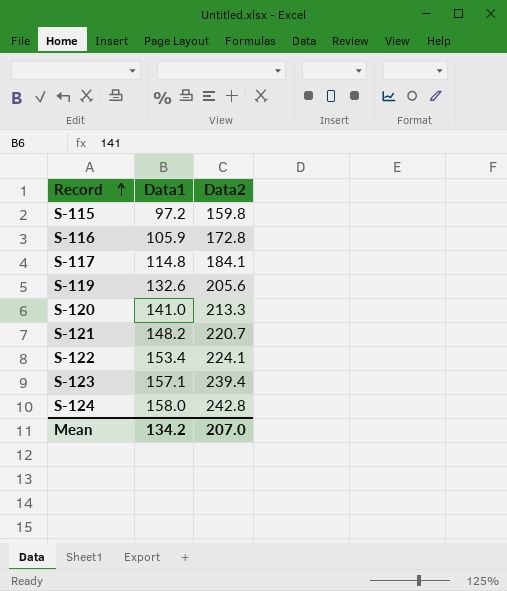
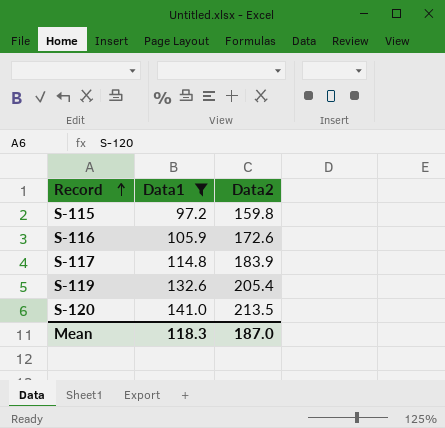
filter: none -> Data1 <= 141.0
S-116 | Data2: 172.8 -> 172.6
S-117 | Data2: 184.1 -> 183.9
S-119 | Data2: 205.6 -> 205.4
S-120 | Data2: 213.3 -> 213.5
Mean | Data1: 134.2 -> 118.3
Mean | Data2: 207.0 -> 187.0

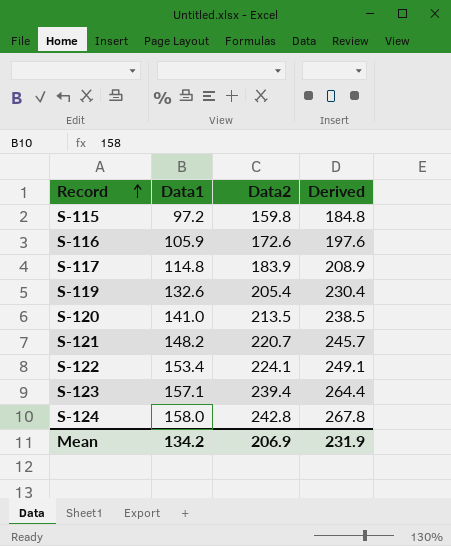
filter: Data1 <= 141.0 -> none
column Derived | formula: none -> [Data2] + 25
Mean | Data1: 118.3 -> 134.2
Mean | Data2: 187.0 -> 206.9

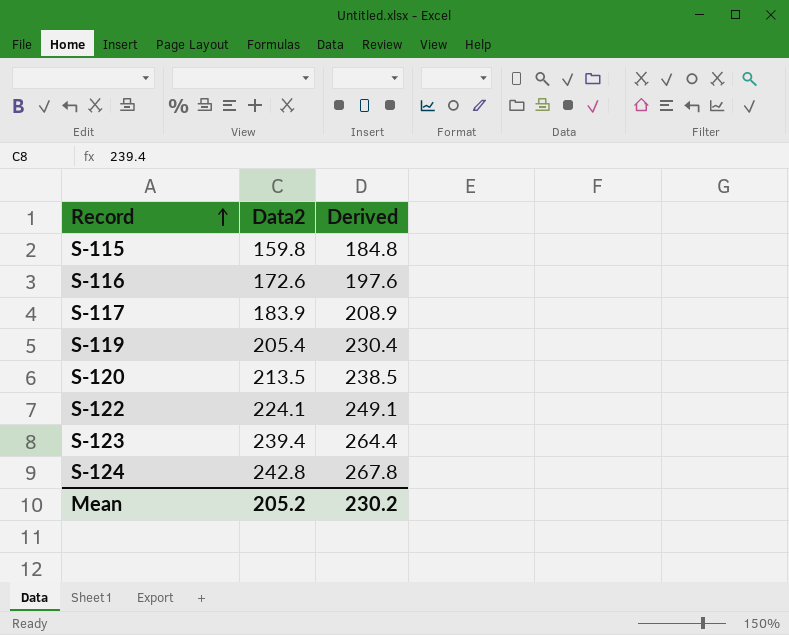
column Data1 | position: 2 -> none
row S-121: 148.2 | 220.7 | 245.7 -> none
Mean | Data2: 206.9 -> 205.2
Mean | Derived: 231.9 -> 230.2

